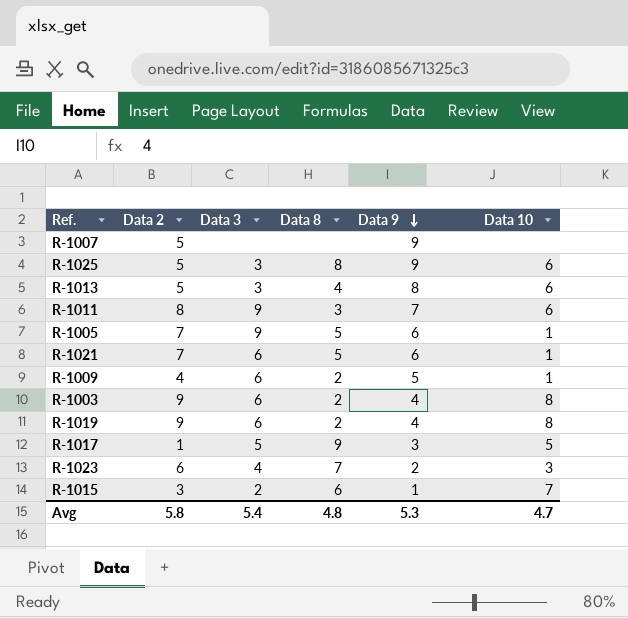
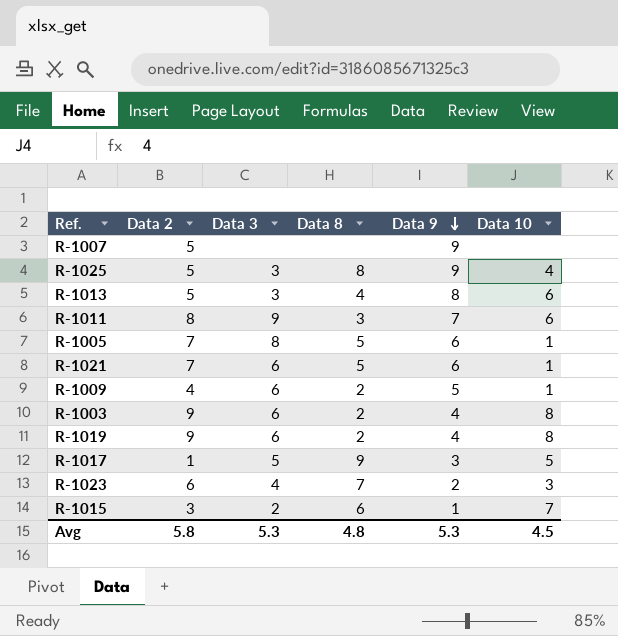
R-1025 | Data 10: 6 -> 4
R-1005 | Data 3: 9 -> 8
Avg | Data 3: 5.4 -> 5.3
Avg | Data 10: 4.7 -> 4.5

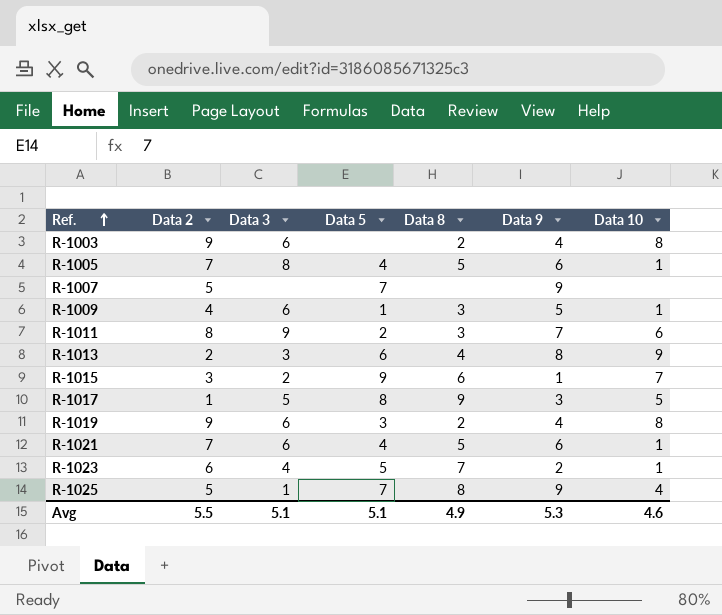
row order: Data 9 descending -> Ref. ascending
column Data 5 | position: none -> 4
R-1009 | Data 8: 2 -> 3
R-1013 | Data 2: 5 -> 2
R-1013 | Data 10: 6 -> 9
R-1023 | Data 10: 3 -> 1
R-1025 | Data 3: 3 -> 1
Avg | Data 2: 5.8 -> 5.5
Avg | Data 3: 5.3 -> 5.1
Avg | Data 8: 4.8 -> 4.9
Avg | Data 10: 4.5 -> 4.6

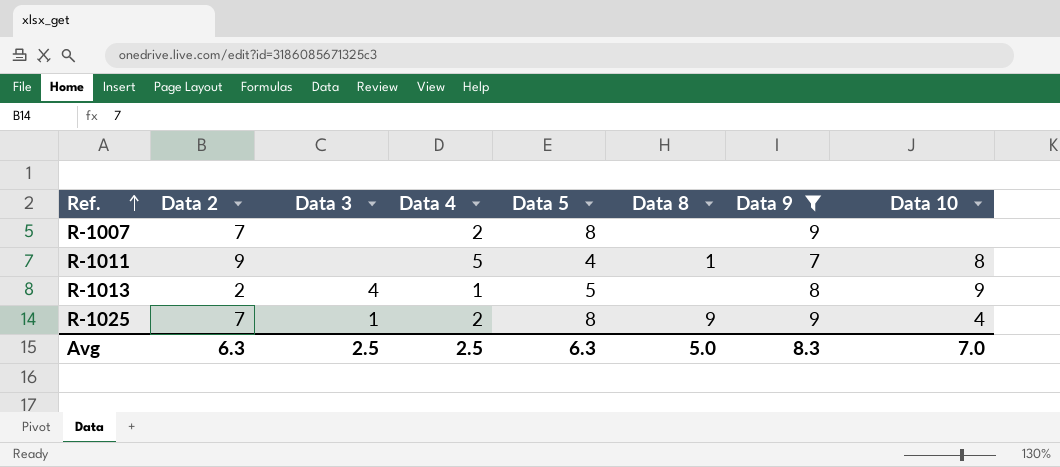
filter: none -> Data 9 >= 7
column Data 4 | position: none -> 4
R-1007 | Data 2: 5 -> 7
R-1007 | Data 5: 7 -> 8
R-1011 | Data 2: 8 -> 9
R-1011 | Data 3: 9 -> none
R-1011 | Data 5: 2 -> 4
R-1011 | Data 8: 3 -> 1
R-1011 | Data 10: 6 -> 8
R-1013 | Data 3: 3 -> 4
R-1013 | Data 5: 6 -> 5
R-1013 | Data 8: 4 -> none
R-1025 | Data 2: 5 -> 7
R-1025 | Data 5: 7 -> 8
R-1025 | Data 8: 8 -> 9
Avg | Data 2: 5.5 -> 6.3
Avg | Data 3: 5.1 -> 2.5
Avg | Data 5: 5.1 -> 6.3
Avg | Data 8: 4.9 -> 5.0
Avg | Data 9: 5.3 -> 8.3
Avg | Data 10: 4.6 -> 7.0

